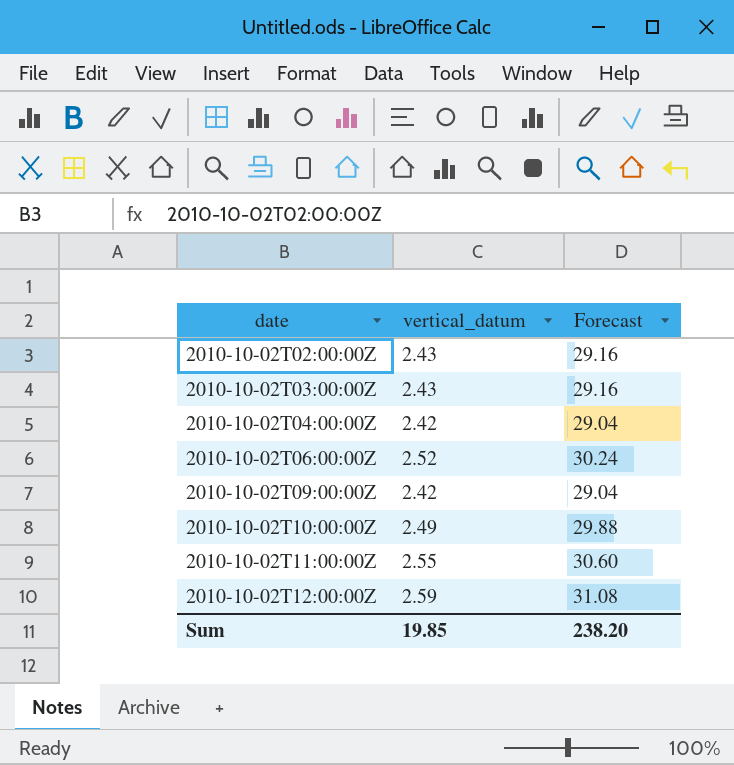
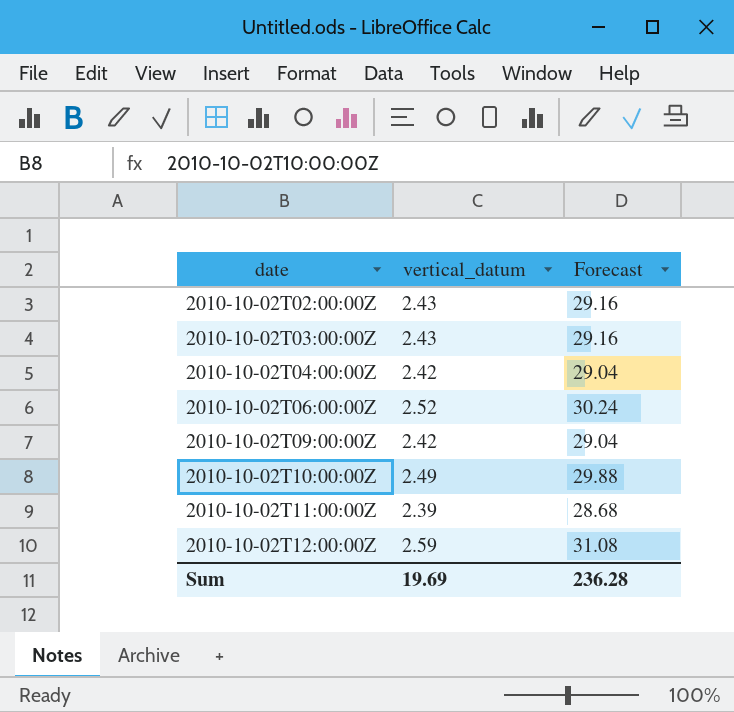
2010-10-02T11:00:00Z | vertical_datum: 2.55 -> 2.39
2010-10-02T11:00:00Z | Forecast: 30.60 -> 28.68
Sum | vertical_datum: 19.85 -> 19.69
Sum | Forecast: 238.20 -> 236.28

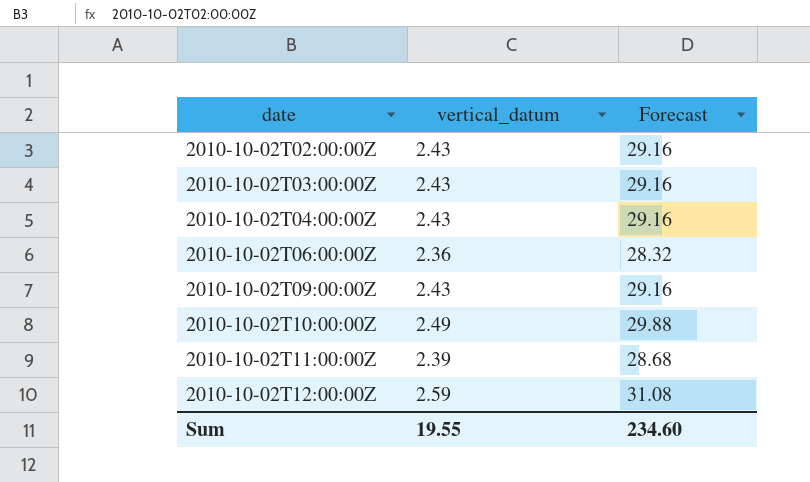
2010-10-02T04:00:00Z | vertical_datum: 2.42 -> 2.43
2010-10-02T04:00:00Z | Forecast: 29.04 -> 29.16
2010-10-02T06:00:00Z | vertical_datum: 2.52 -> 2.36
2010-10-02T06:00:00Z | Forecast: 30.24 -> 28.32
2010-10-02T09:00:00Z | vertical_datum: 2.42 -> 2.43
2010-10-02T09:00:00Z | Forecast: 29.04 -> 29.16
Sum | vertical_datum: 19.69 -> 19.55
Sum | Forecast: 236.28 -> 234.60

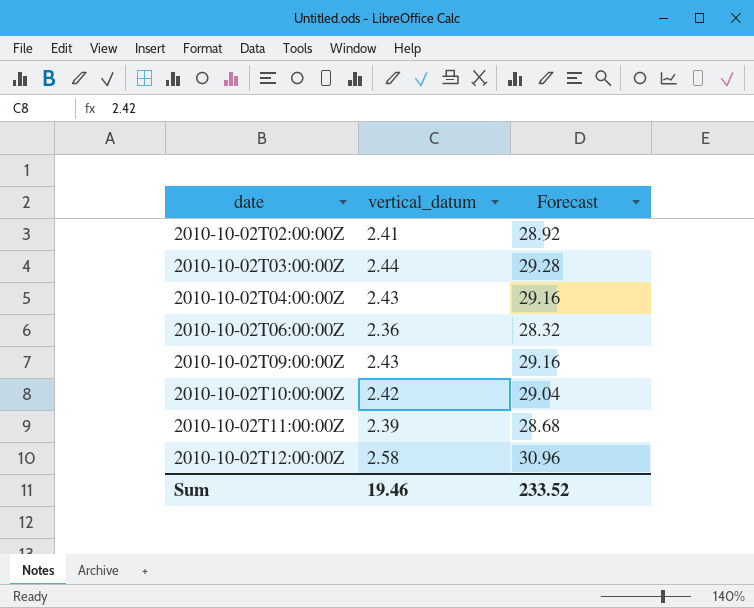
2010-10-02T02:00:00Z | vertical_datum: 2.43 -> 2.41
2010-10-02T02:00:00Z | Forecast: 29.16 -> 28.92
2010-10-02T03:00:00Z | vertical_datum: 2.43 -> 2.44
2010-10-02T03:00:00Z | Forecast: 29.16 -> 29.28
2010-10-02T10:00:00Z | vertical_datum: 2.49 -> 2.42
2010-10-02T10:00:00Z | Forecast: 29.88 -> 29.04
2010-10-02T12:00:00Z | vertical_datum: 2.59 -> 2.58
2010-10-02T12:00:00Z | Forecast: 31.08 -> 30.96
Sum | vertical_datum: 19.55 -> 19.46
Sum | Forecast: 234.60 -> 233.52

